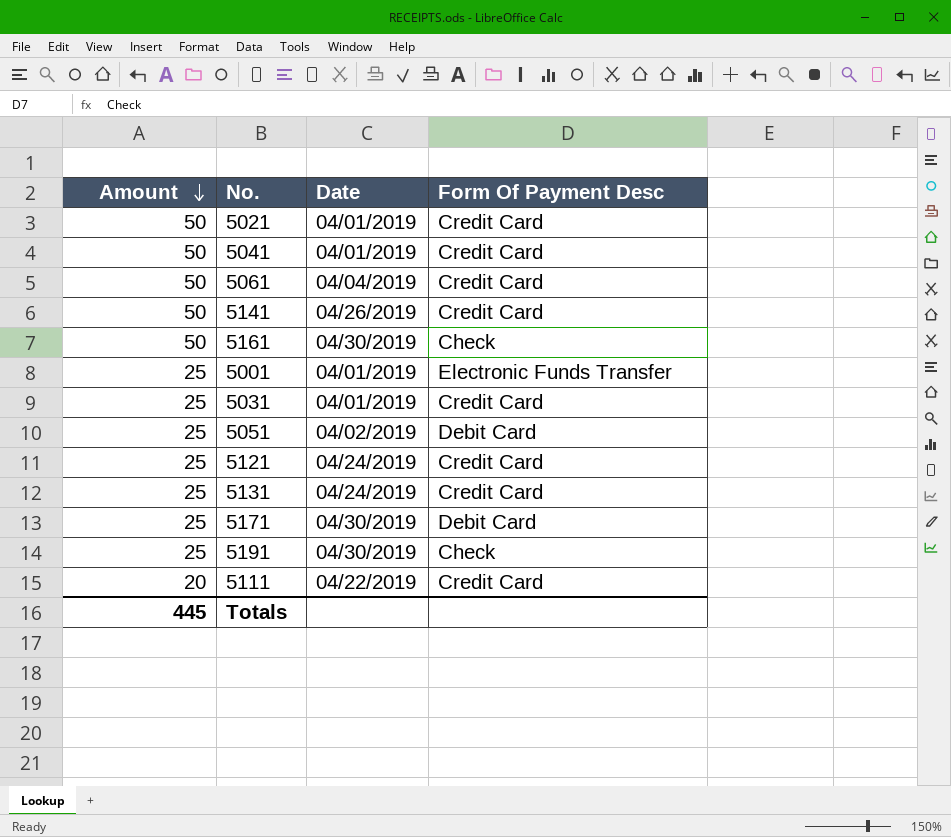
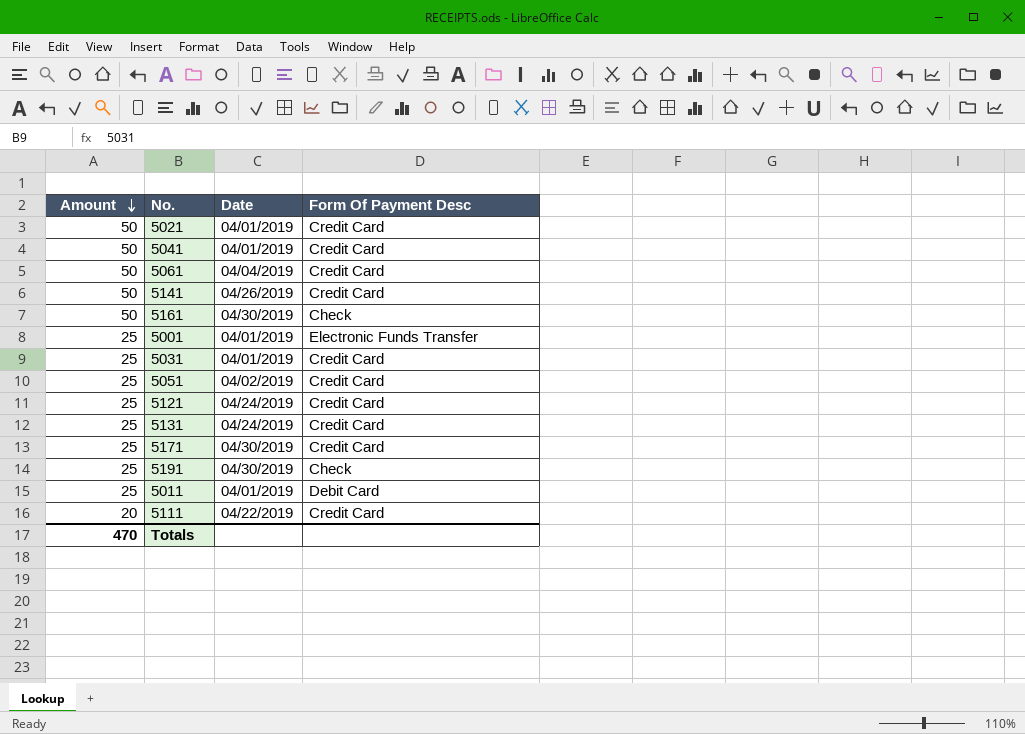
5051 | Form Of Payment Desc: Debit Card -> Credit Card
5171 | Form Of Payment Desc: Debit Card -> Credit Card
row 5011: none -> 25 | 04/01/2019 | Debit Card
Totals | Amount: 445 -> 470

